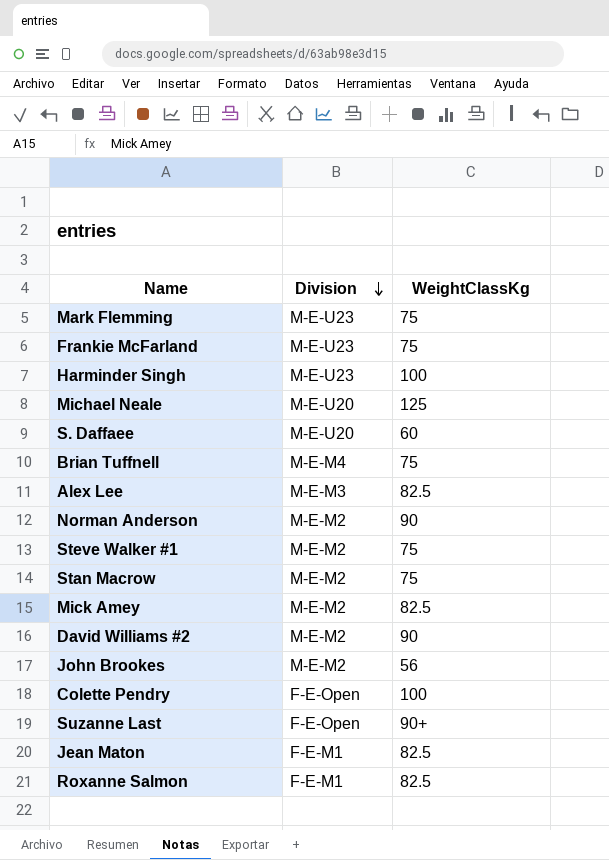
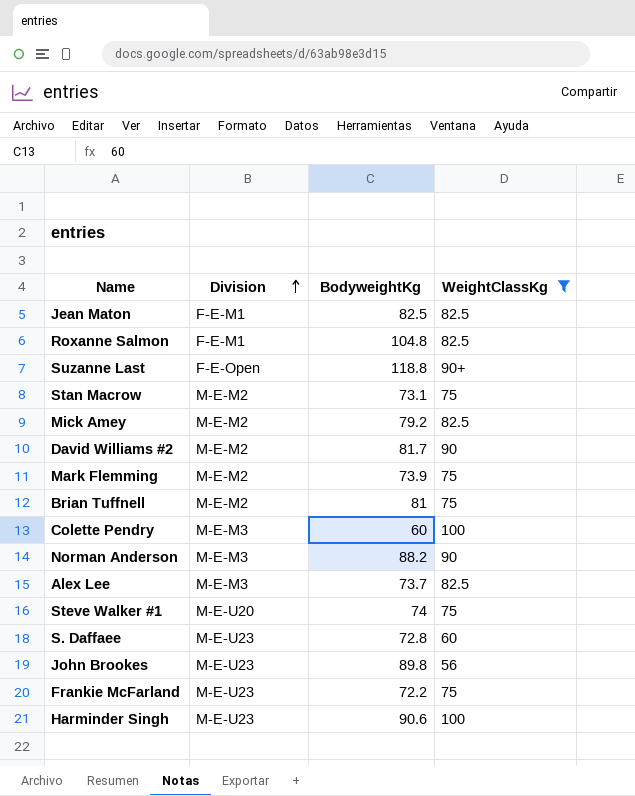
filter: none -> WeightClassKg != 125
row order: Division descending -> Division ascending
column BodyweightKg | position: none -> 3
Mark Flemming | Division: M-E-U23 -> M-E-M2
Brian Tuffnell | Division: M-E-M4 -> M-E-M2
Colette Pendry | Division: F-E-Open -> M-E-M3
Norman Anderson | Division: M-E-M2 -> M-E-M3
Steve Walker #1 | Division: M-E-M2 -> M-E-U20
S. Daffaee | Division: M-E-U20 -> M-E-U23
John Brookes | Division: M-E-M2 -> M-E-U23

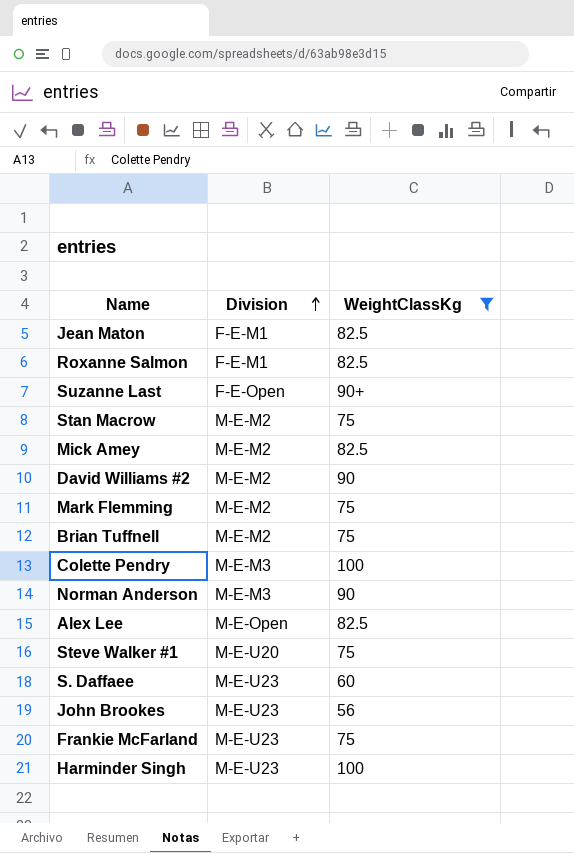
column BodyweightKg | position: 3 -> none
Alex Lee | Division: M-E-M3 -> M-E-Open

